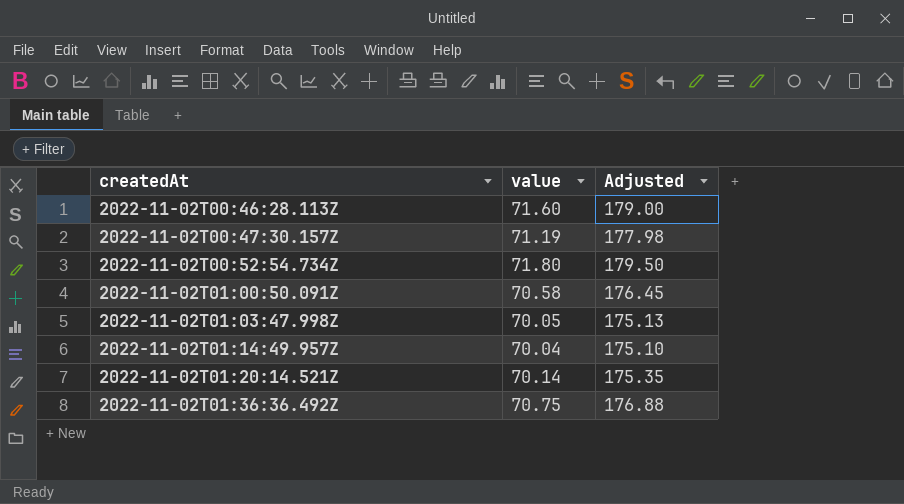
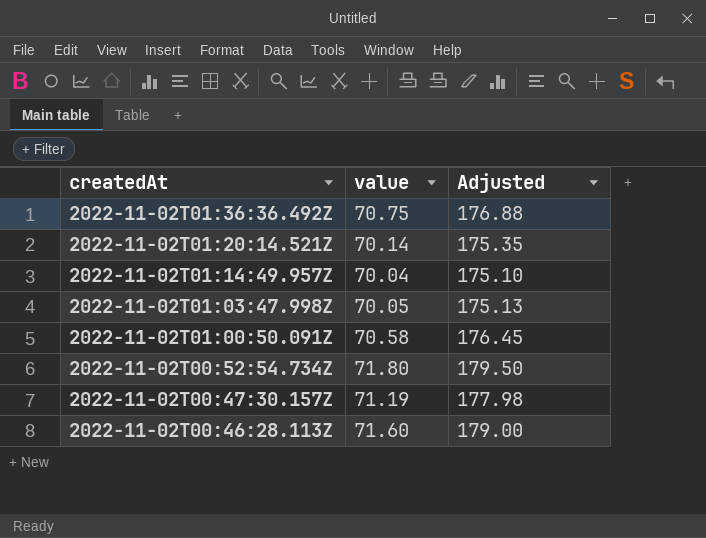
row order: createdAt ascending -> createdAt descending

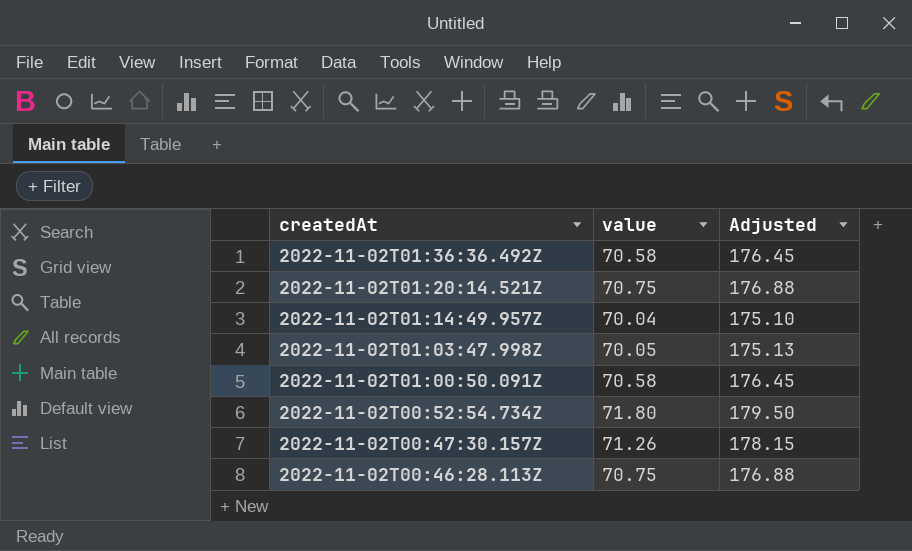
2022-11-02T01:36:36.492Z | value: 70.75 -> 70.58
2022-11-02T01:36:36.492Z | Adjusted: 176.88 -> 176.45
2022-11-02T01:20:14.521Z | value: 70.14 -> 70.75
2022-11-02T01:20:14.521Z | Adjusted: 175.35 -> 176.88
2022-11-02T00:47:30.157Z | value: 71.19 -> 71.26
2022-11-02T00:47:30.157Z | Adjusted: 177.98 -> 178.15
2022-11-02T00:46:28.113Z | value: 71.60 -> 70.75
2022-11-02T00:46:28.113Z | Adjusted: 179.00 -> 176.88

